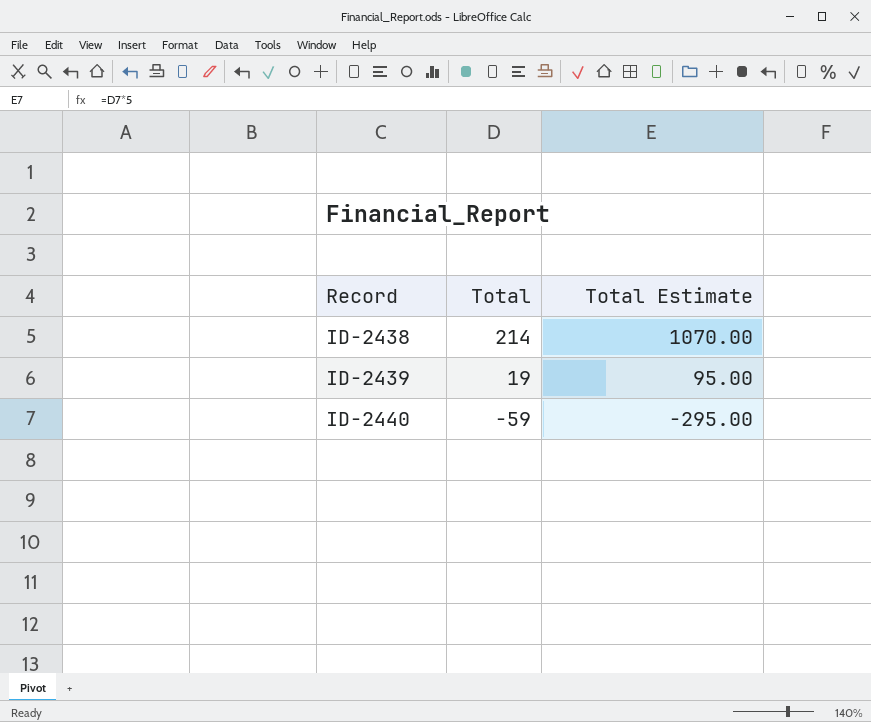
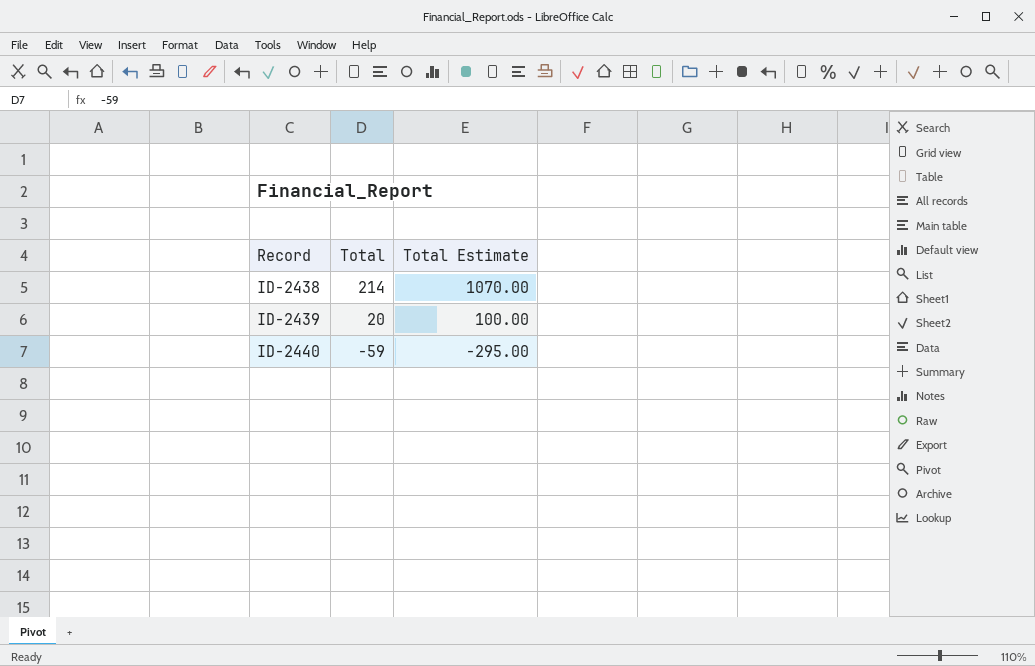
ID-2439 | Total: 19 -> 20
ID-2439 | Total Estimate: 95.00 -> 100.00

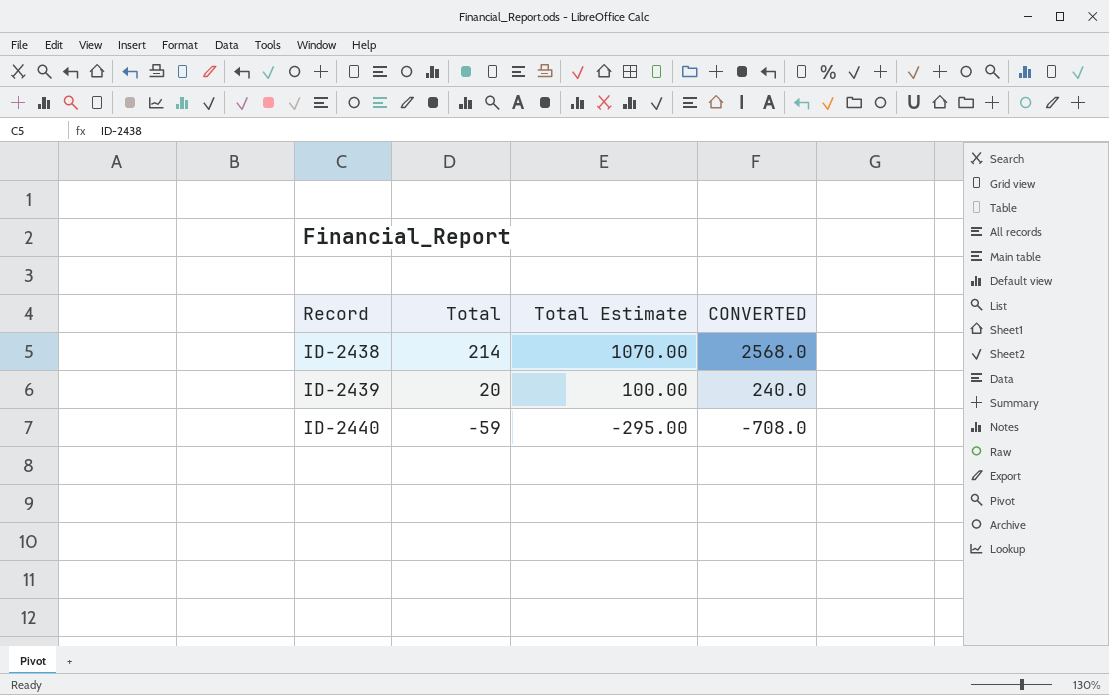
column CONVERTED | formula: none -> [Total] * 12

